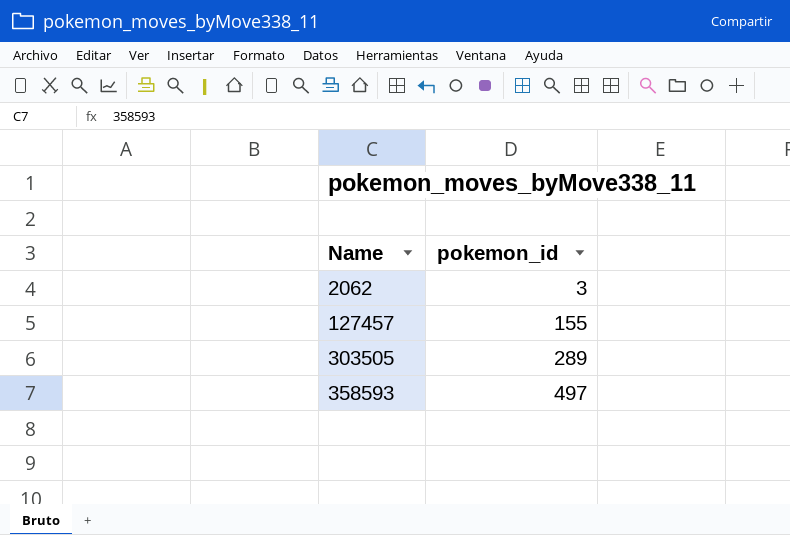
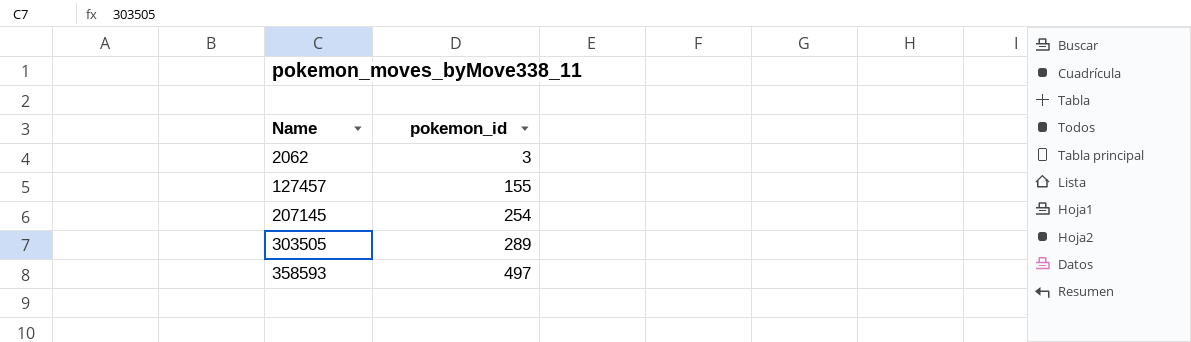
row 207145: none -> 254

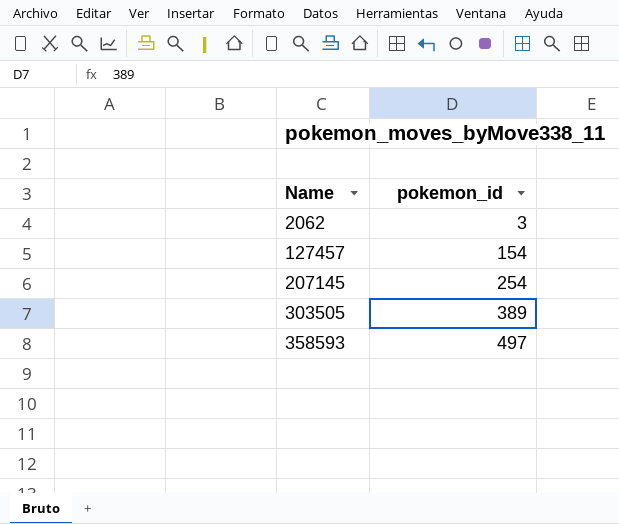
127457 | pokemon_id: 155 -> 154
303505 | pokemon_id: 289 -> 389

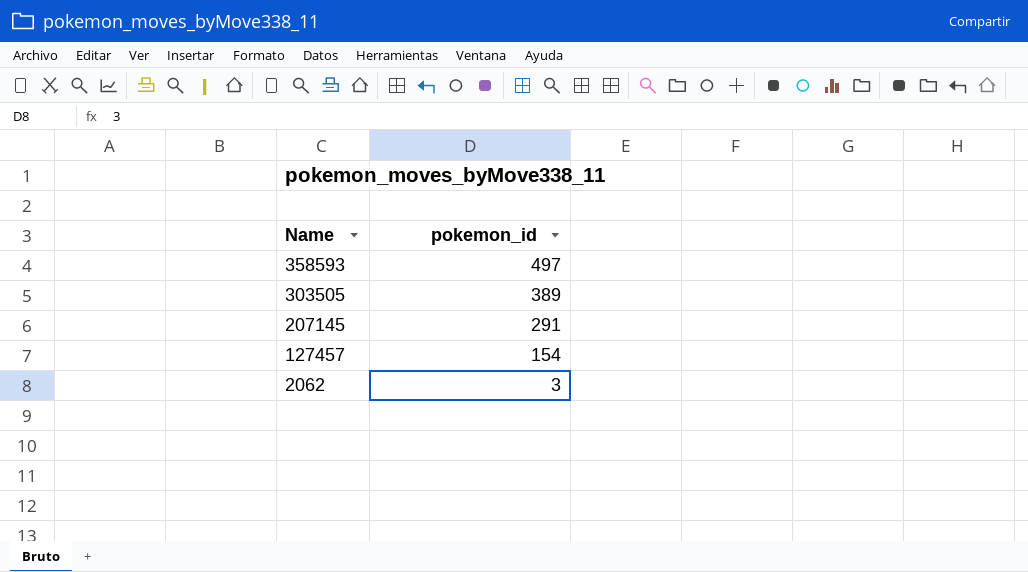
row order: Name ascending -> Name descending
207145 | pokemon_id: 254 -> 291

